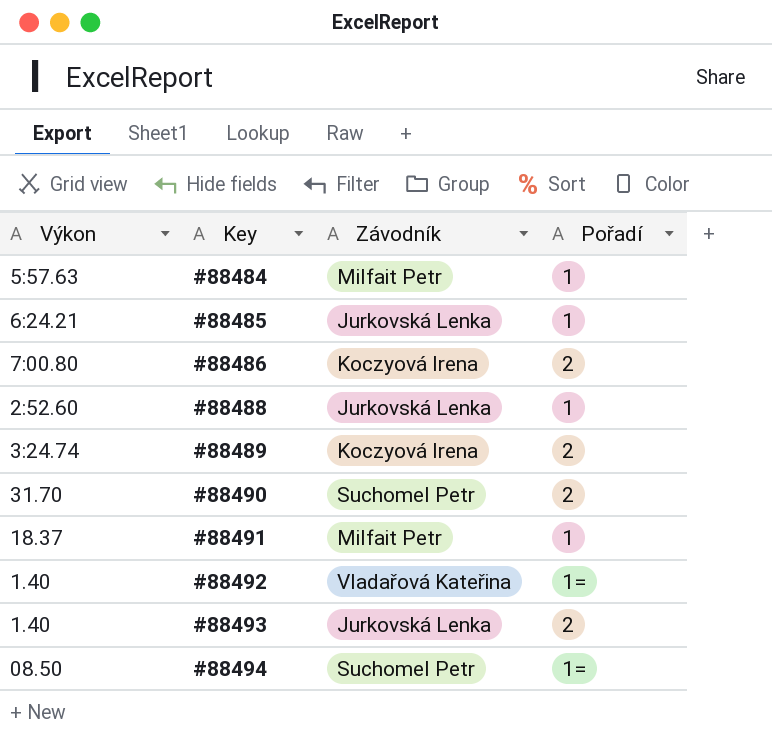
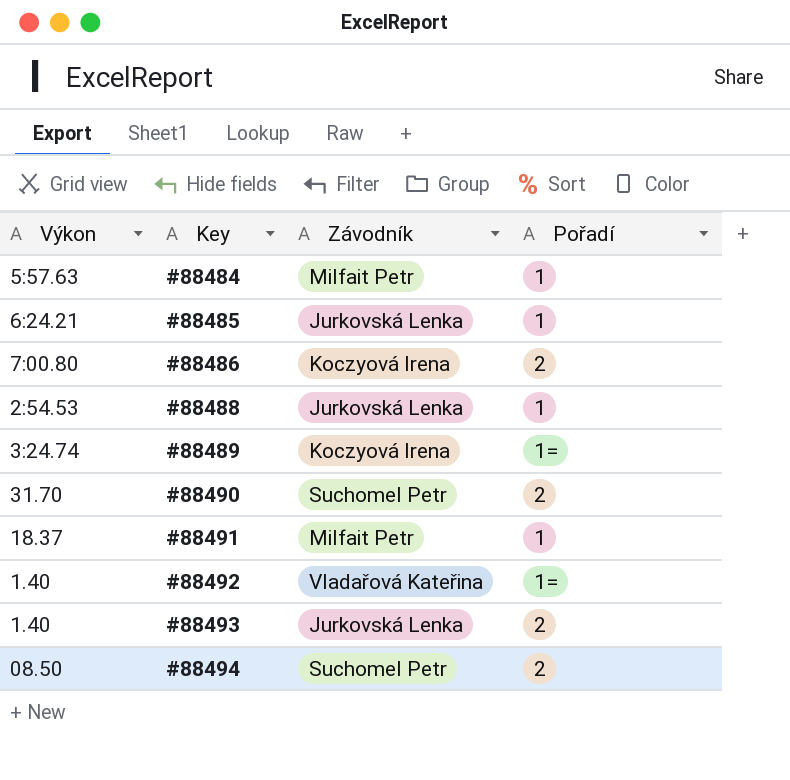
#88488 | Výkon: 2:52.60 -> 2:54.53
#88489 | Pořadí: 2 -> 1=
#88494 | Pořadí: 1= -> 2

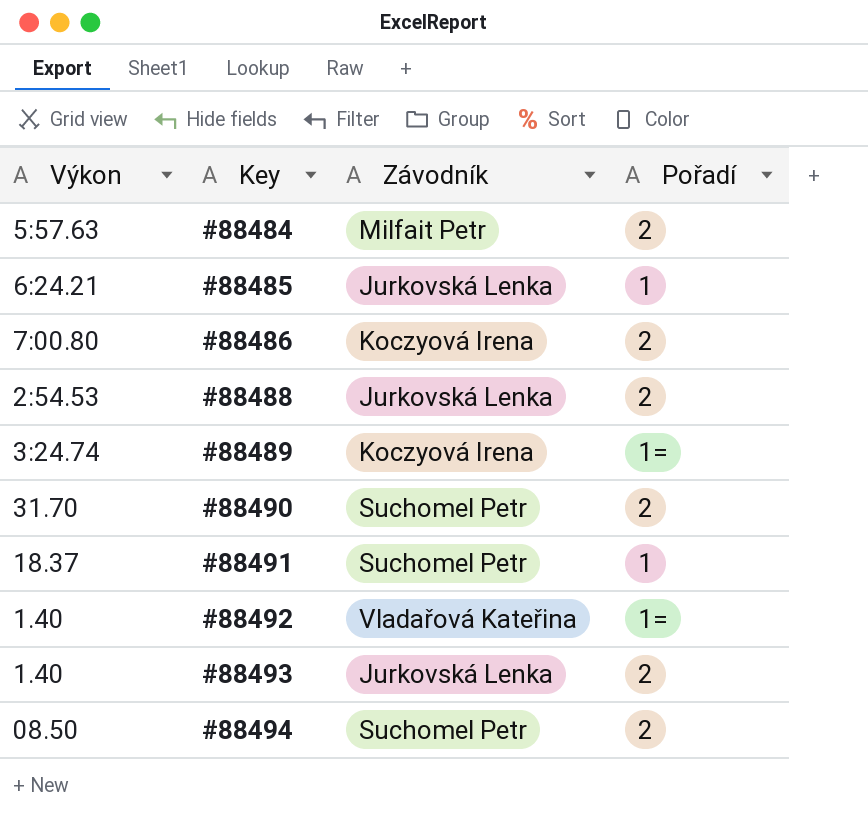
#88484 | Pořadí: 1 -> 2
#88488 | Pořadí: 1 -> 2
#88491 | Závodník: Milfait Petr -> Suchomel Petr

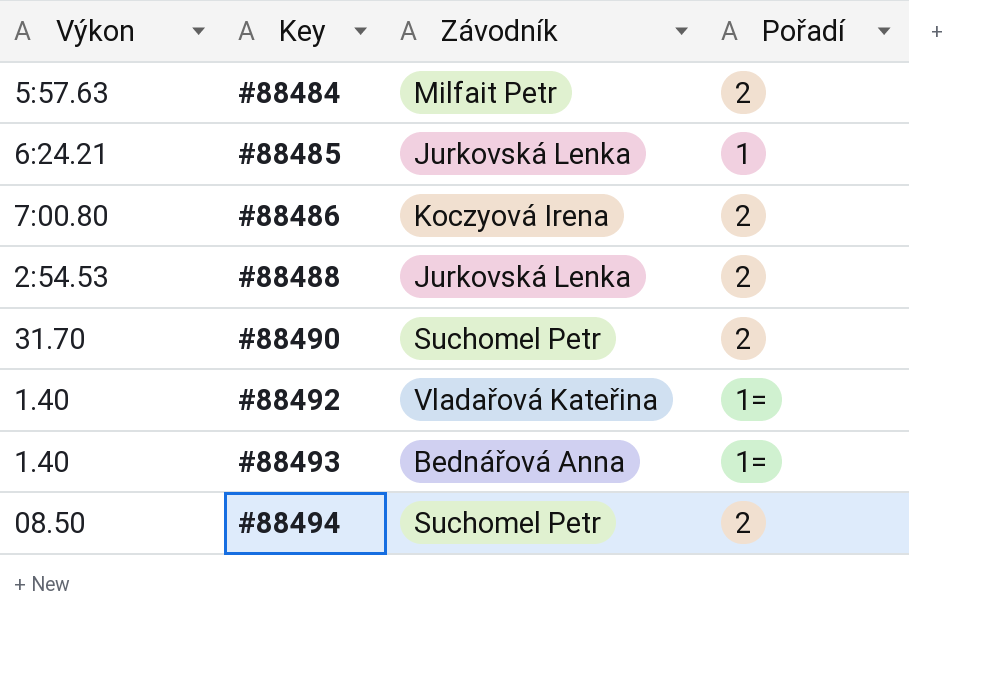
row #88489: 3:24.74 | Koczyová Irena | 1= -> none
row #88491: 18.37 | Suchomel Petr | 1 -> none
#88493 | Závodník: Jurkovská Lenka -> Bednářová Anna
#88493 | Pořadí: 2 -> 1=

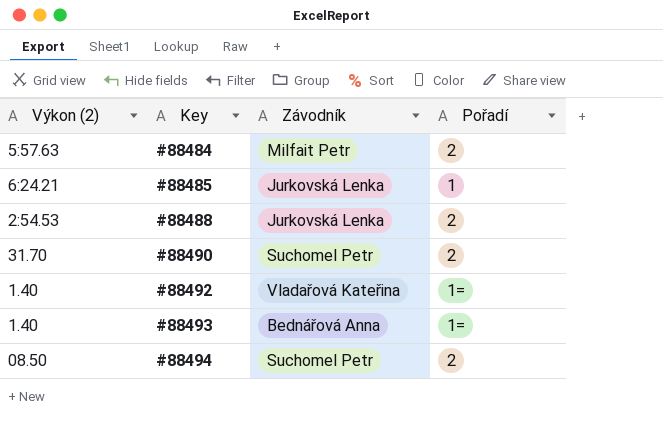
column name: Výkon -> Výkon (2)
row #88486: 7:00.80 | Koczyová Irena | 2 -> none

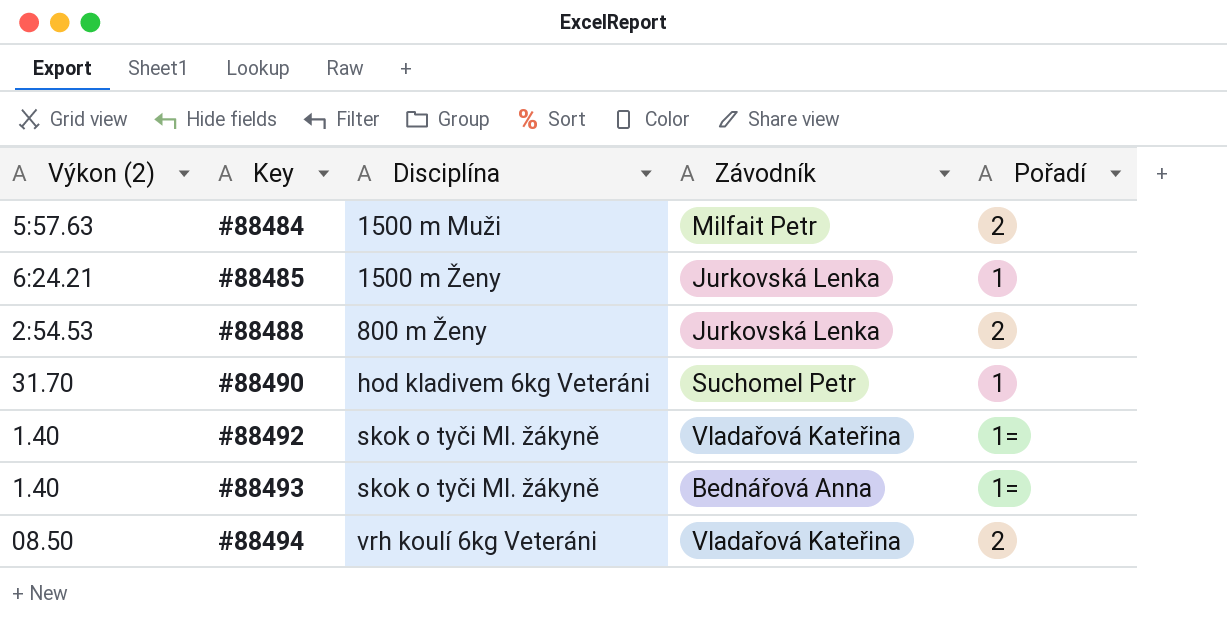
column Disciplína | position: none -> 3
#88490 | Pořadí: 2 -> 1
#88494 | Závodník: Suchomel Petr -> Vladařová Kateřina

